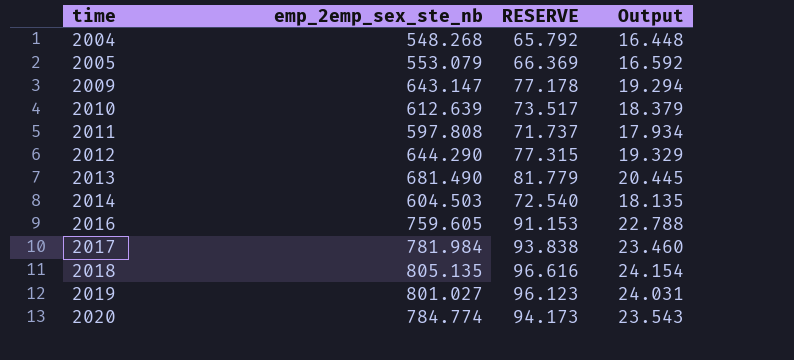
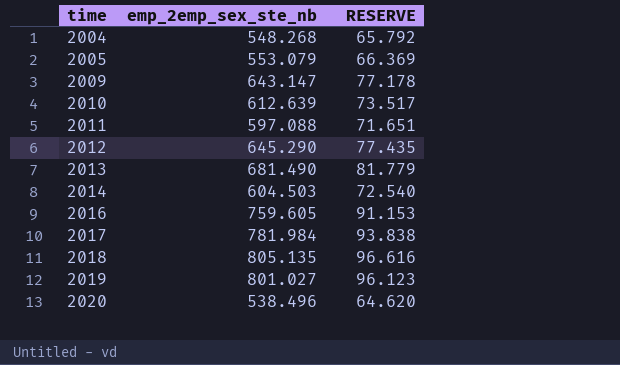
column Output | formula: [emp_2emp_sex_ste_nb] * 0.03 -> none
2011 | emp_2emp_sex_ste_nb: 597.808 -> 597.088
2011 | RESERVE: 71.737 -> 71.651
2012 | emp_2emp_sex_ste_nb: 644.290 -> 645.290
2012 | RESERVE: 77.315 -> 77.435
2020 | emp_2emp_sex_ste_nb: 784.774 -> 538.496
2020 | RESERVE: 94.173 -> 64.620

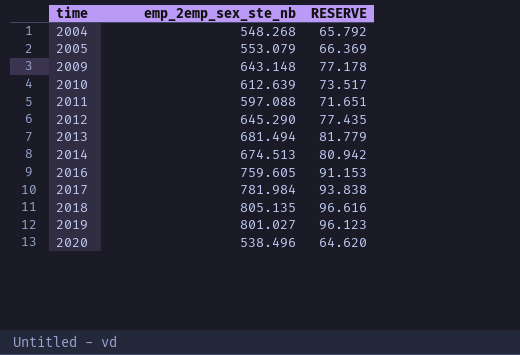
2009 | emp_2emp_sex_ste_nb: 643.147 -> 643.148
2013 | emp_2emp_sex_ste_nb: 681.490 -> 681.494
2014 | emp_2emp_sex_ste_nb: 604.503 -> 674.513
2014 | RESERVE: 72.540 -> 80.942

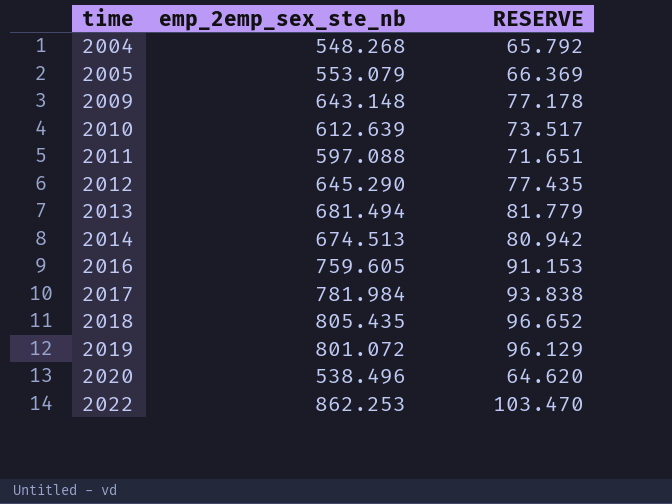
2018 | emp_2emp_sex_ste_nb: 805.135 -> 805.435
2018 | RESERVE: 96.616 -> 96.652
2019 | emp_2emp_sex_ste_nb: 801.027 -> 801.072
2019 | RESERVE: 96.123 -> 96.129
row 2022: none -> 862.253 | 103.470

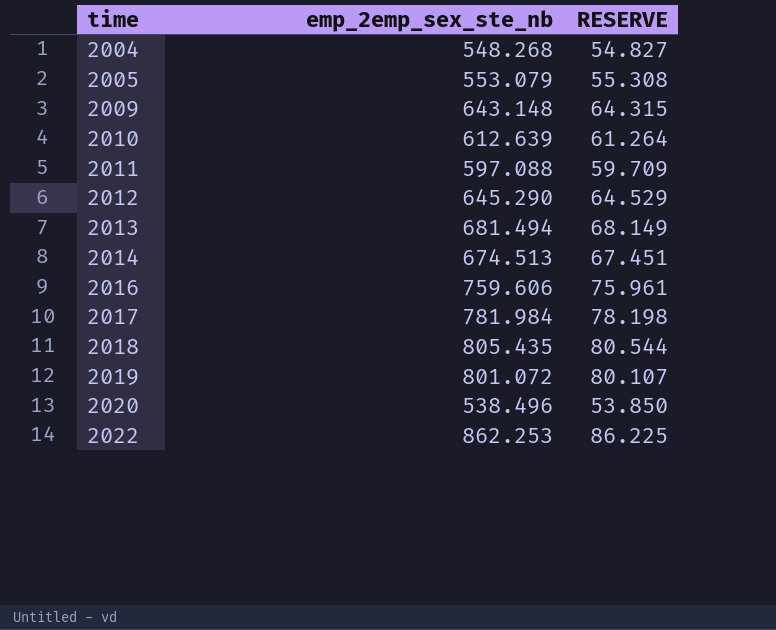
column RESERVE | formula: [emp_2emp_sex_ste_nb] * 0.12 -> [emp_2emp_sex_ste_nb] * 0.1
2016 | emp_2emp_sex_ste_nb: 759.605 -> 759.606

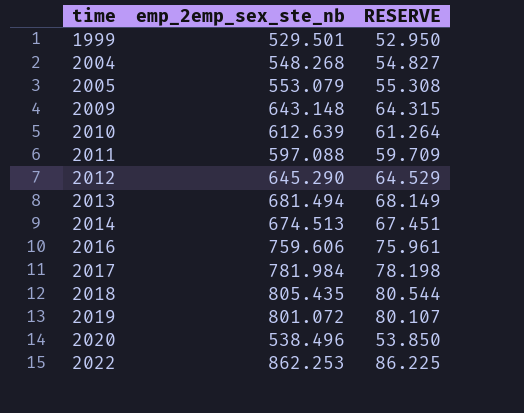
row 1999: none -> 529.501 | 52.950

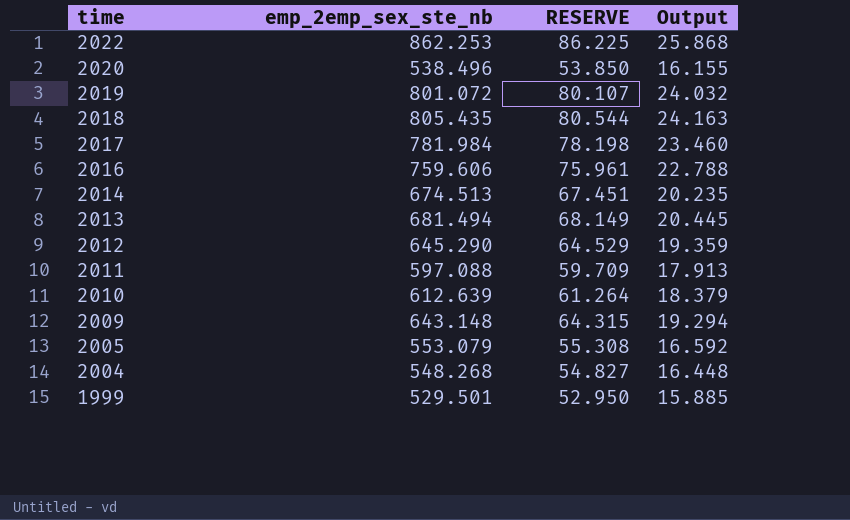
row order: time ascending -> time descending
column Output | formula: none -> [emp_2emp_sex_ste_nb] * 0.03

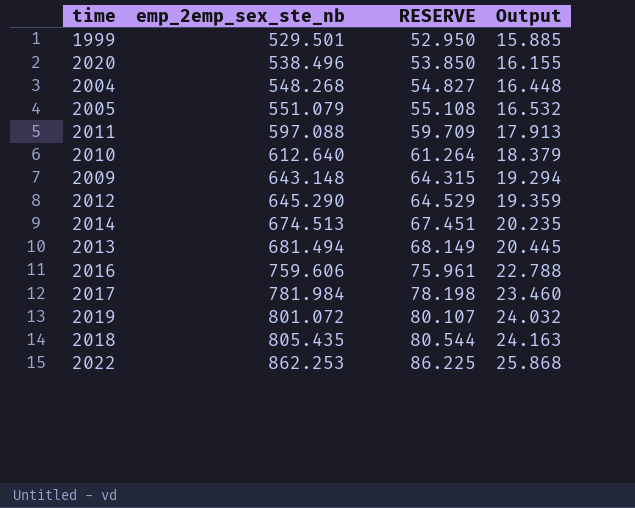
row order: time descending -> emp_2emp_sex_ste_nb ascending
2005 | emp_2emp_sex_ste_nb: 553.079 -> 551.079
2005 | RESERVE: 55.308 -> 55.108
2005 | Output: 16.592 -> 16.532
2010 | emp_2emp_sex_ste_nb: 612.639 -> 612.640

